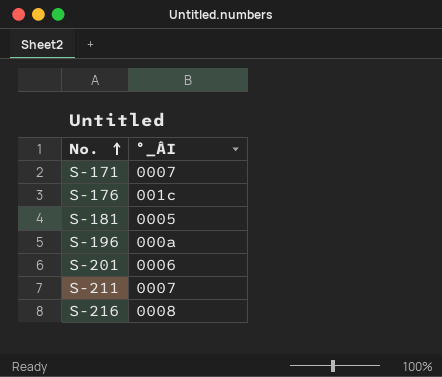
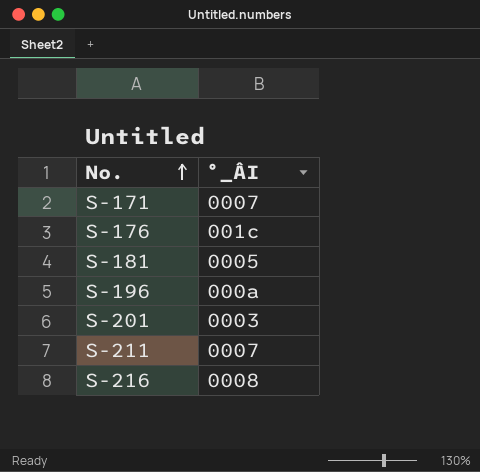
S-201 | °_ÂI: 0006 -> 0003

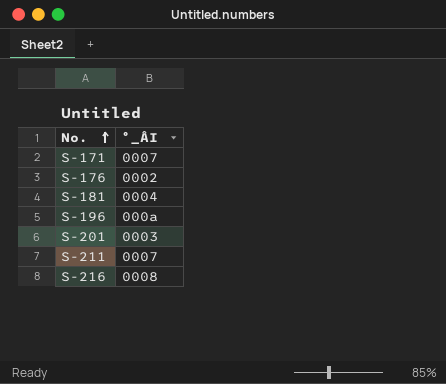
S-176 | °_ÂI: 001c -> 0002
S-181 | °_ÂI: 0005 -> 0004

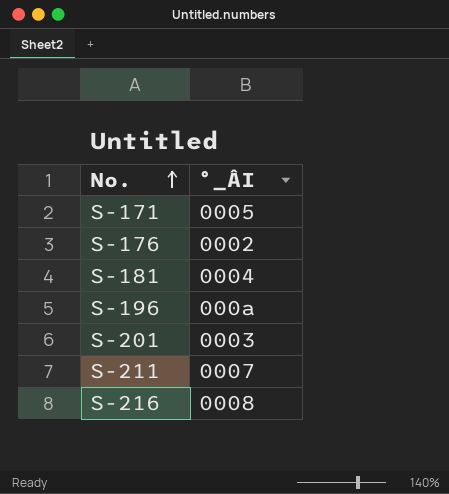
S-171 | °_ÂI: 0007 -> 0005

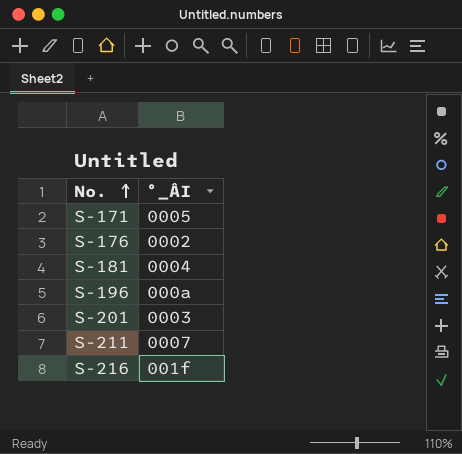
S-216 | °_ÂI: 0008 -> 001f

